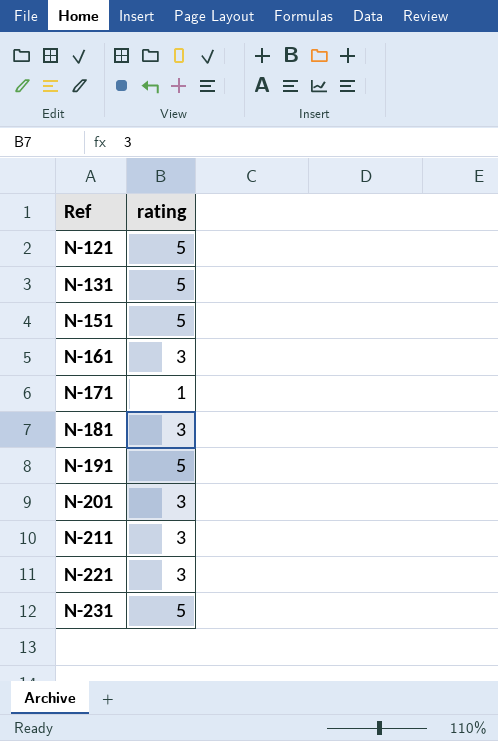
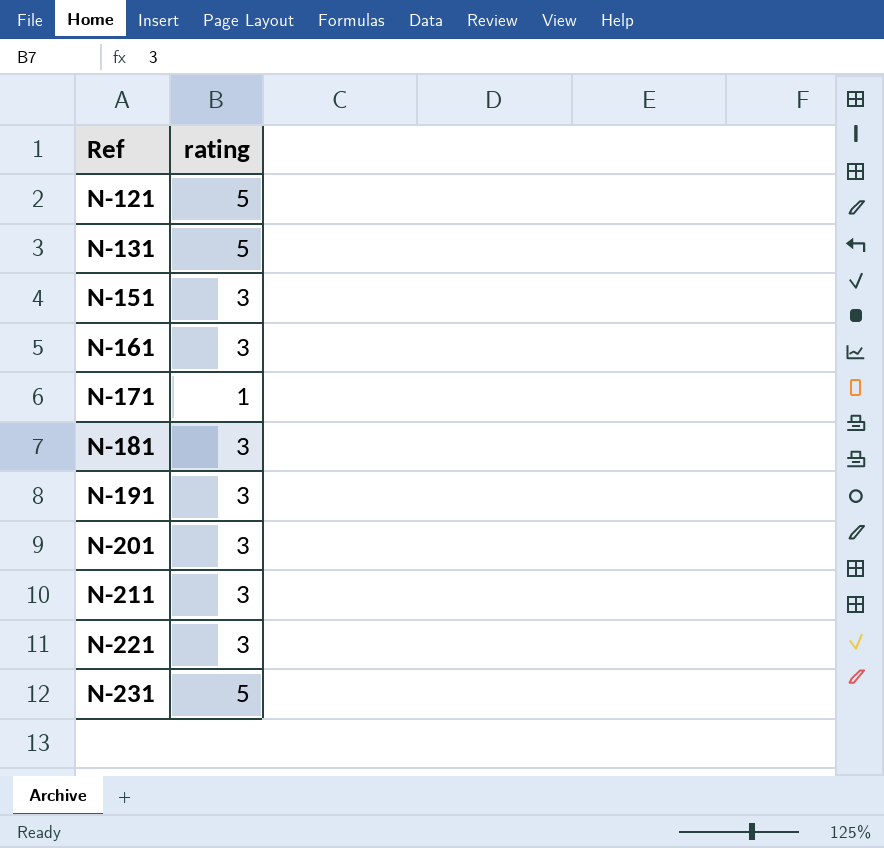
N-151 | rating: 5 -> 3
N-191 | rating: 5 -> 3

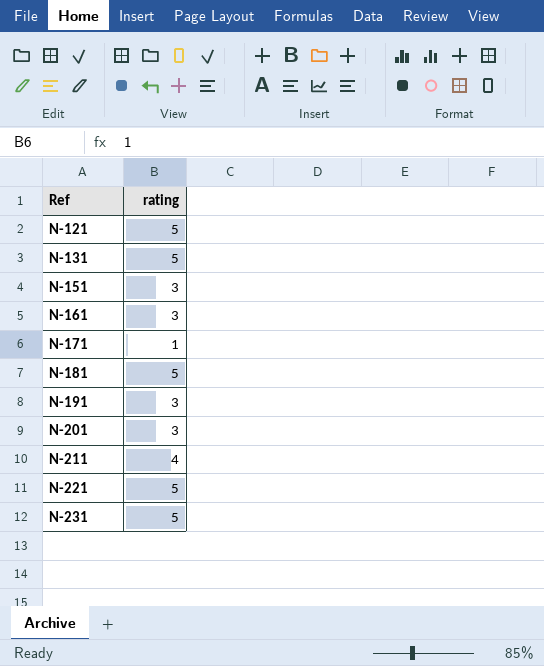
N-181 | rating: 3 -> 5
N-211 | rating: 3 -> 4
N-221 | rating: 3 -> 5

